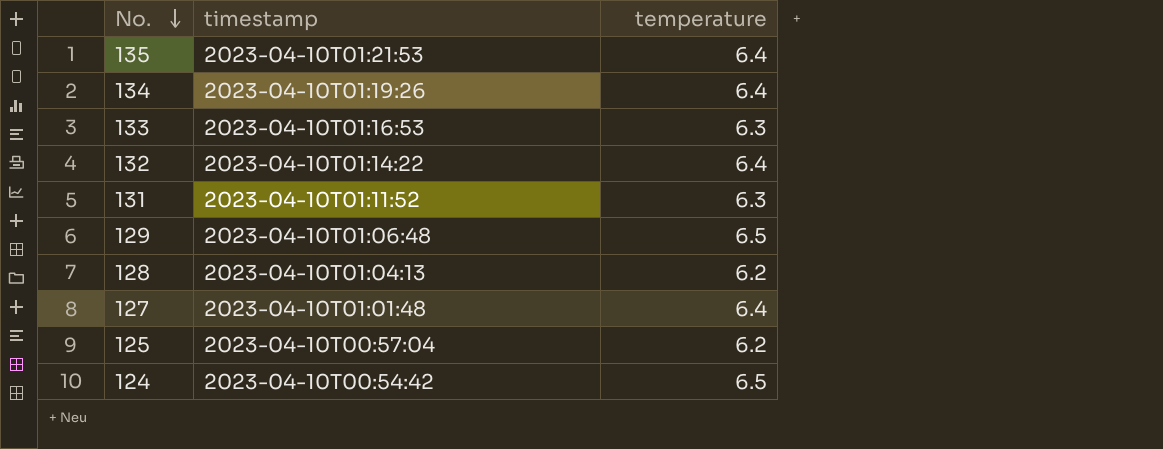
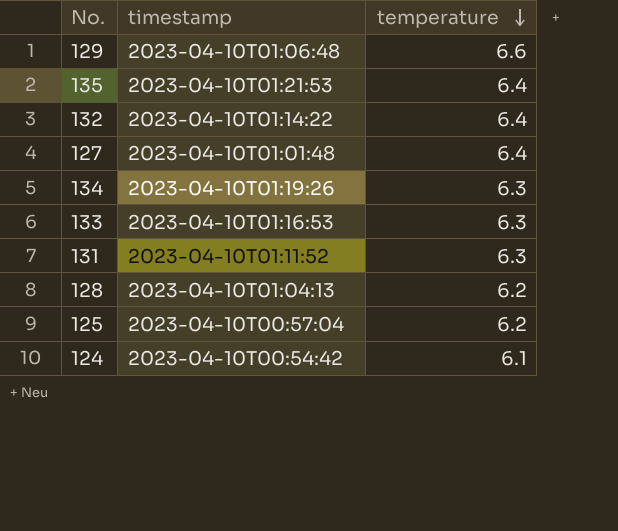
row order: No. descending -> temperature descending
129 | temperature: 6.5 -> 6.6
134 | temperature: 6.4 -> 6.3
124 | temperature: 6.5 -> 6.1

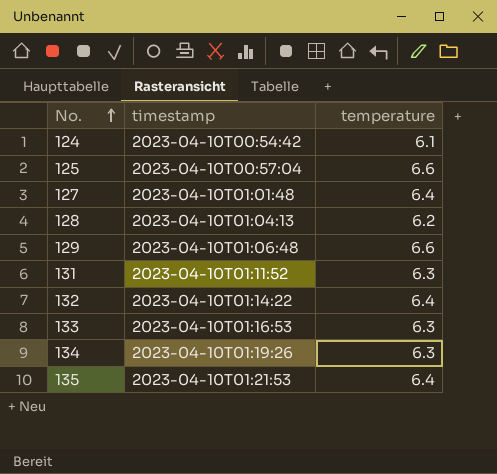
row order: temperature descending -> No. ascending
125 | temperature: 6.2 -> 6.6

